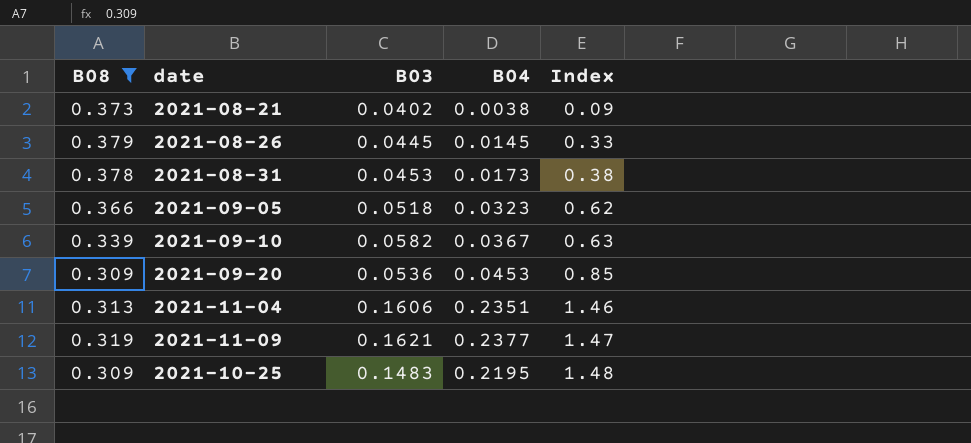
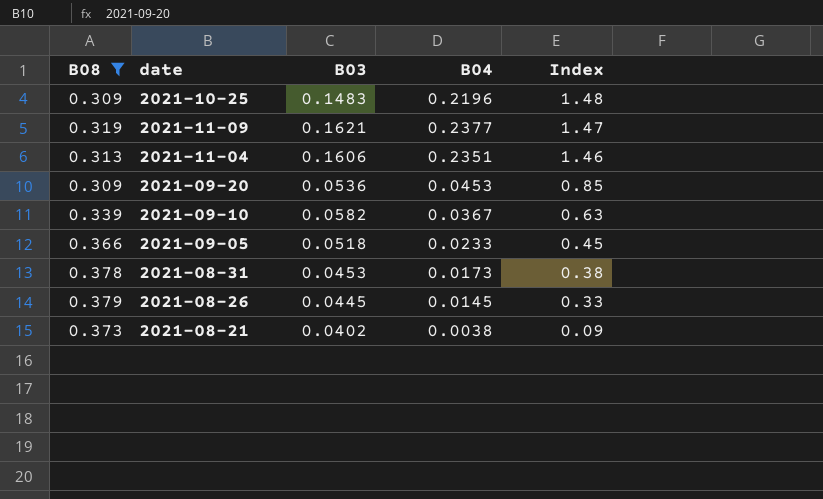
row order: Index ascending -> Index descending
2021-10-25 | B04: 0.2195 -> 0.2196
2021-09-05 | B04: 0.0323 -> 0.0233
2021-09-05 | Index: 0.62 -> 0.45

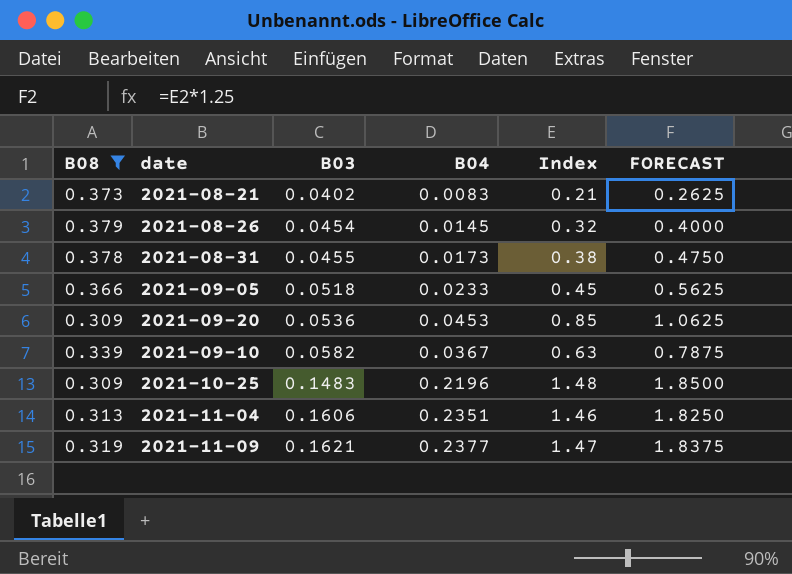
row order: Index descending -> B03 ascending
column FORECAST | formula: none -> [Index] * 1.25
2021-08-21 | B04: 0.0038 -> 0.0083
2021-08-21 | Index: 0.09 -> 0.21
2021-08-26 | B03: 0.0445 -> 0.0454
2021-08-26 | Index: 0.33 -> 0.32
2021-08-31 | B03: 0.0453 -> 0.0455

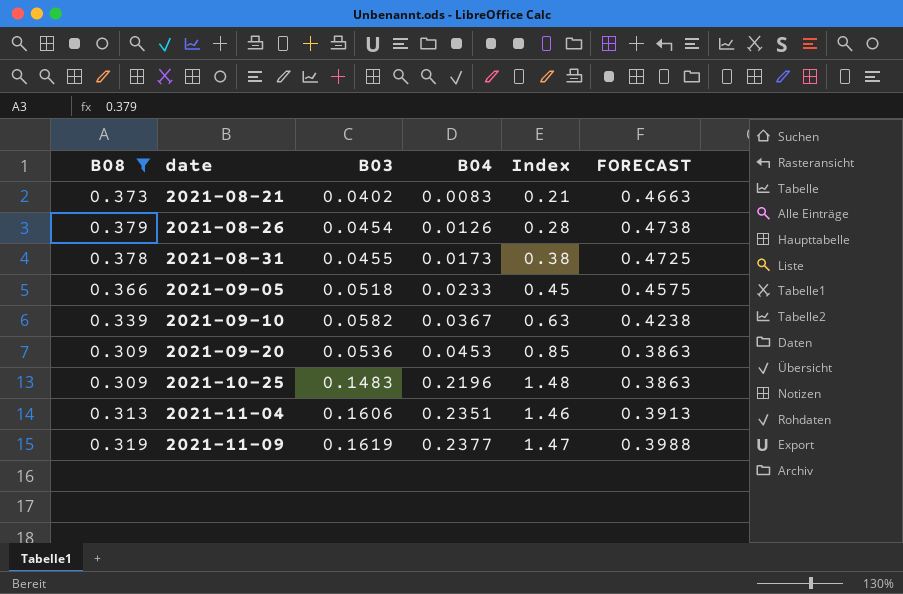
row order: B03 ascending -> date ascending
column FORECAST | formula: [Index] * 1.25 -> [B08] * 1.25
2021-08-26 | B04: 0.0145 -> 0.0126
2021-08-26 | Index: 0.32 -> 0.28
2021-11-09 | B03: 0.1621 -> 0.1619

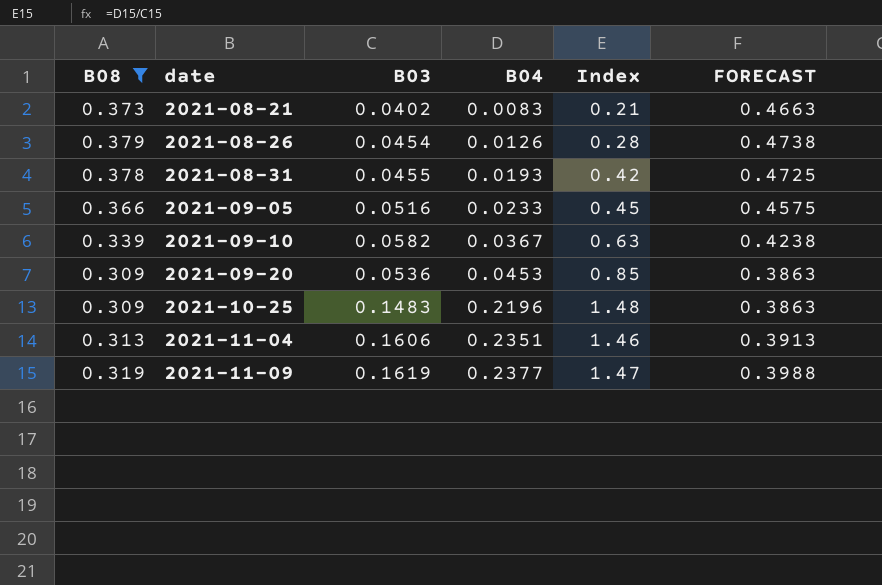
2021-08-31 | B04: 0.0173 -> 0.0193
2021-08-31 | Index: 0.38 -> 0.42
2021-09-05 | B03: 0.0518 -> 0.0516

